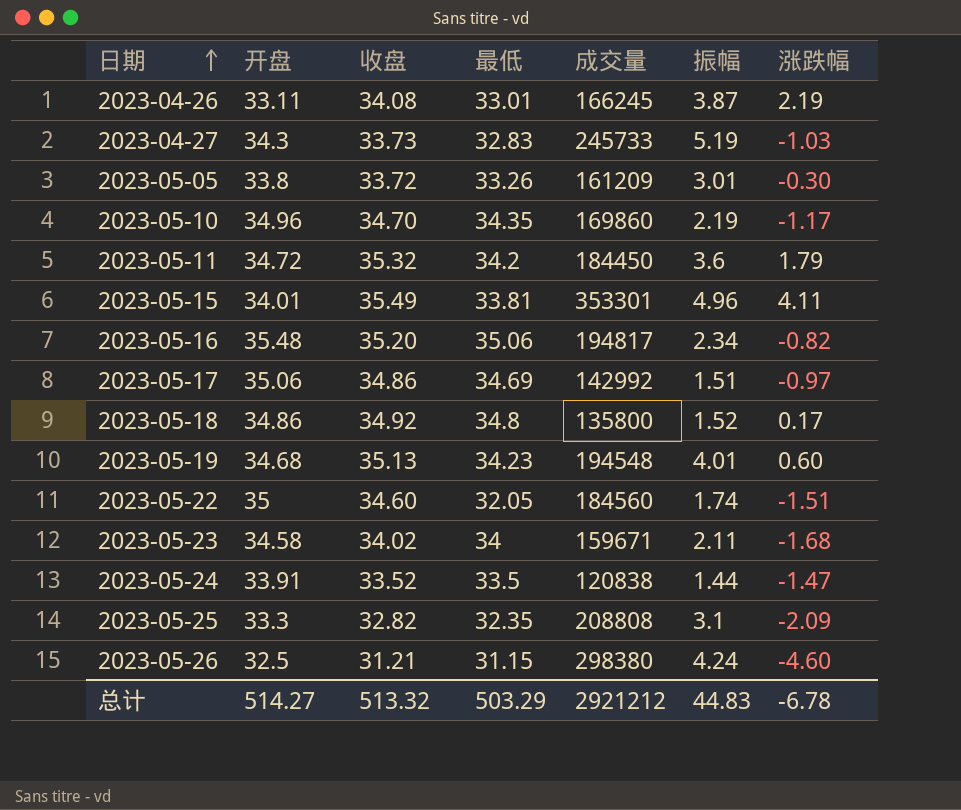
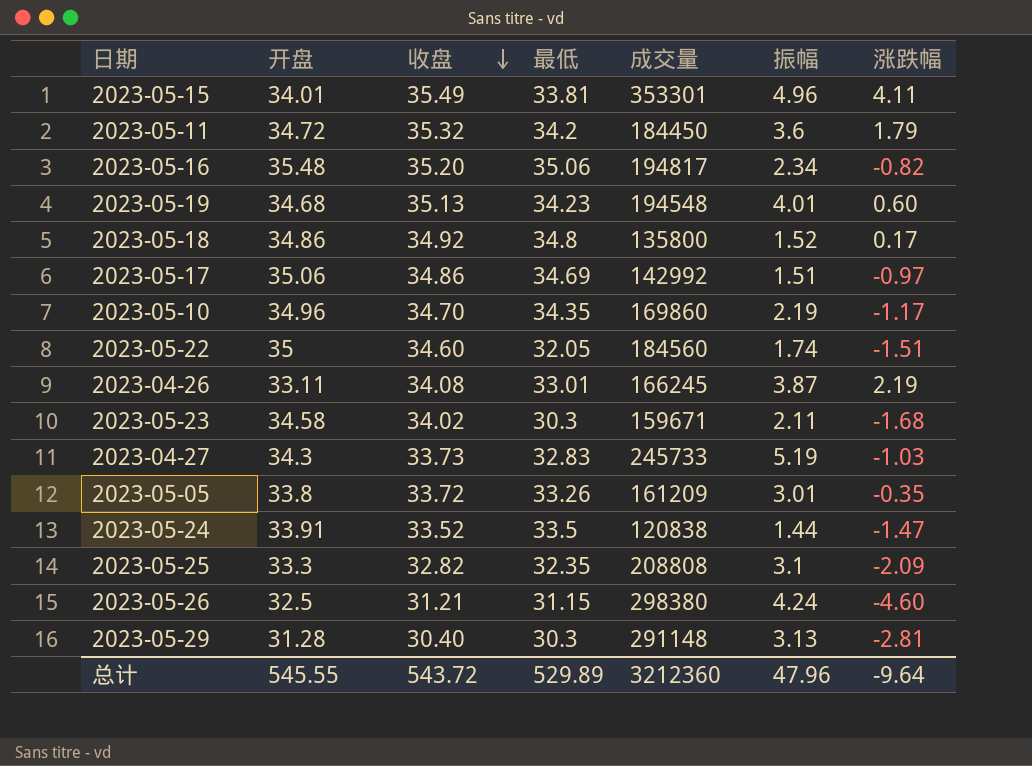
row order: 日期 ascending -> 收盘 descending
2023-05-23 | 最低: 34 -> 30.3
2023-05-05 | 涨跌幅: -0.30 -> -0.35
row 2023-05-29: none -> 31.28 | 30.40 | 30.3 | 291148 | 3.13 | -2.81
总计 | 开盘: 514.27 -> 545.55
总计 | 收盘: 513.32 -> 543.72
总计 | 最低: 503.29 -> 529.89
总计 | 成交量: 2921212 -> 3212360
总计 | 振幅: 44.83 -> 47.96
总计 | 涨跌幅: -6.78 -> -9.64

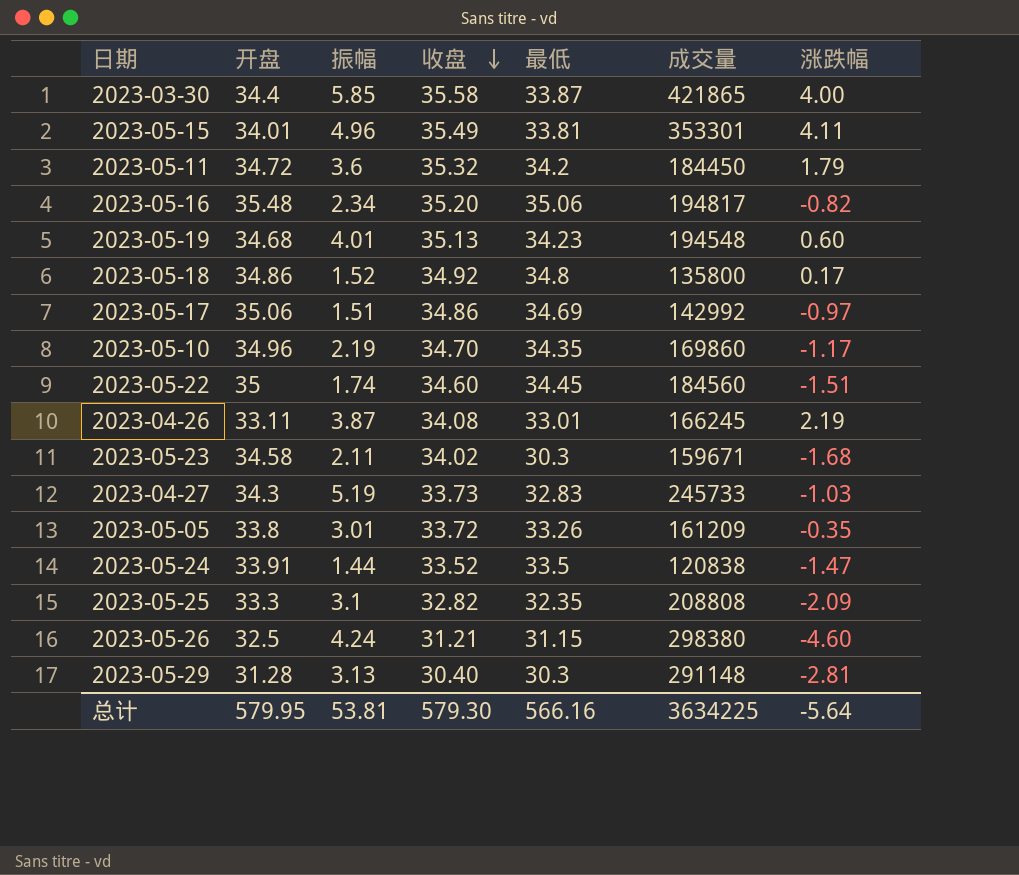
column 振幅 | position: 6 -> 3
row 2023-03-30: none -> 34.4 | 5.85 | 35.58 | 33.87 | 421865 | 4.00
2023-05-22 | 最低: 32.05 -> 34.45
总计 | 开盘: 545.55 -> 579.95
总计 | 振幅: 47.96 -> 53.81
总计 | 收盘: 543.72 -> 579.30
总计 | 最低: 529.89 -> 566.16
总计 | 成交量: 3212360 -> 3634225
总计 | 涨跌幅: -9.64 -> -5.64

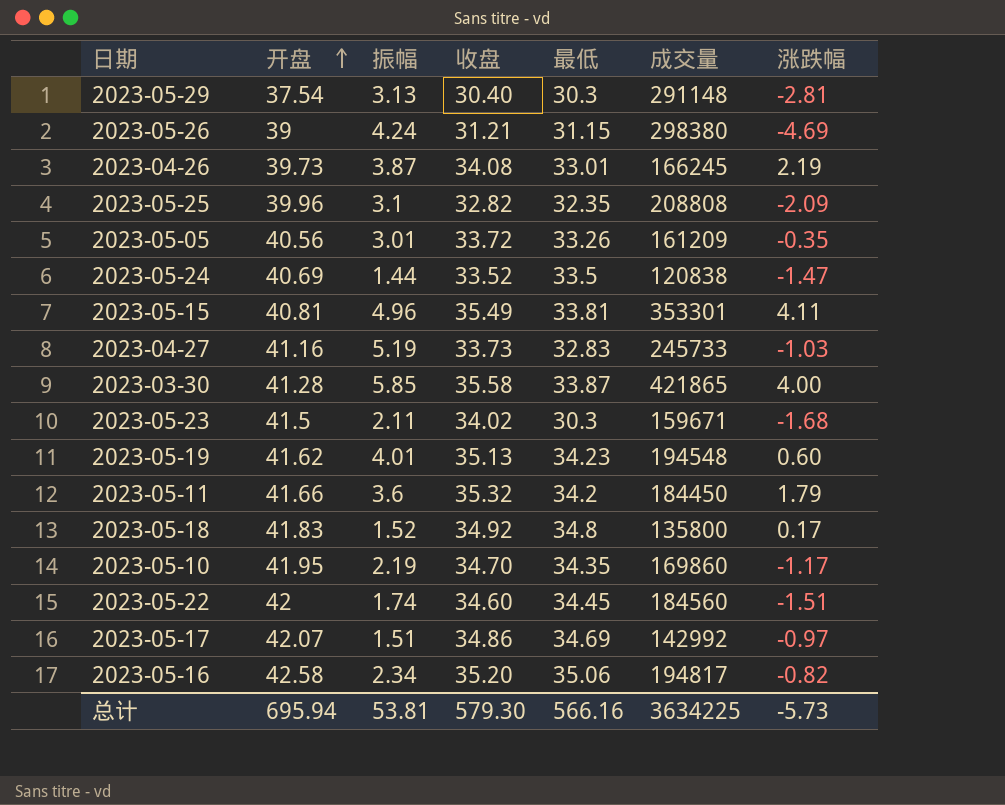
row order: 收盘 descending -> 开盘 ascending
2023-05-29 | 开盘: 31.28 -> 37.54
2023-05-26 | 开盘: 32.5 -> 39
2023-05-26 | 涨跌幅: -4.60 -> -4.69
2023-04-26 | 开盘: 33.11 -> 39.73
2023-05-25 | 开盘: 33.3 -> 39.96
2023-05-05 | 开盘: 33.8 -> 40.56
2023-05-24 | 开盘: 33.91 -> 40.69
2023-05-15 | 开盘: 34.01 -> 40.81
2023-04-27 | 开盘: 34.3 -> 41.16
2023-03-30 | 开盘: 34.4 -> 41.28
2023-05-23 | 开盘: 34.58 -> 41.5
2023-05-19 | 开盘: 34.68 -> 41.62
2023-05-11 | 开盘: 34.72 -> 41.66
2023-05-18 | 开盘: 34.86 -> 41.83
2023-05-10 | 开盘: 34.96 -> 41.95
2023-05-22 | 开盘: 35 -> 42
2023-05-17 | 开盘: 35.06 -> 42.07
2023-05-16 | 开盘: 35.48 -> 42.58
总计 | 开盘: 579.95 -> 695.94
总计 | 涨跌幅: -5.64 -> -5.73

